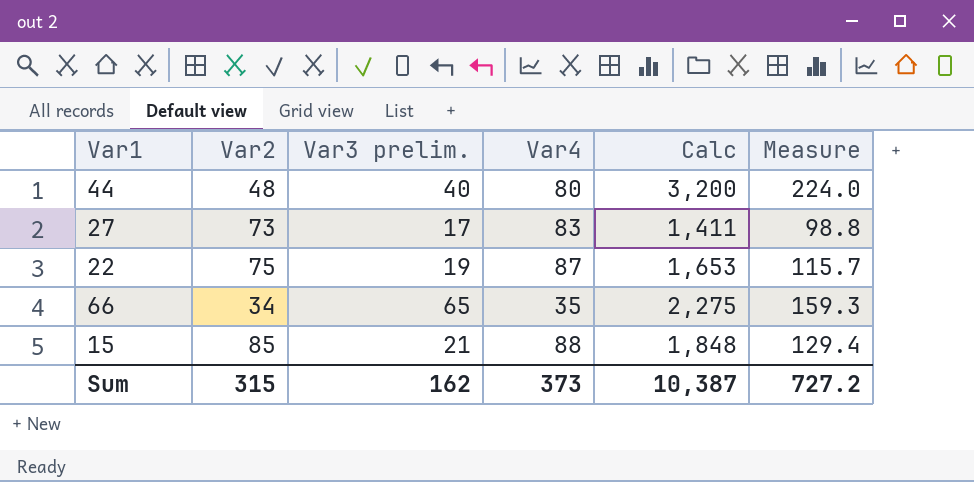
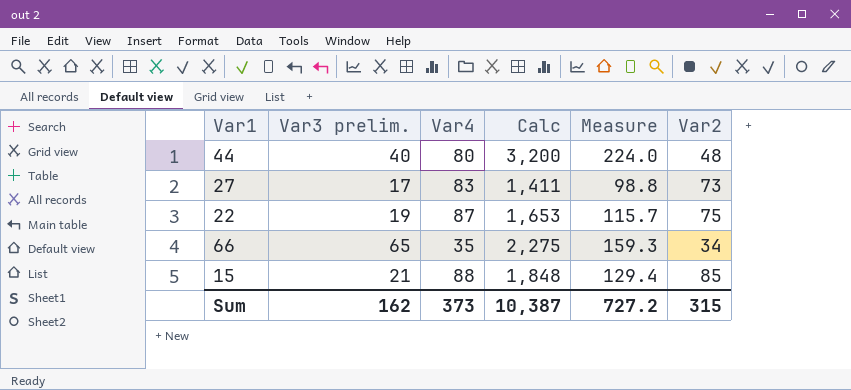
column Var2 | position: 2 -> 6

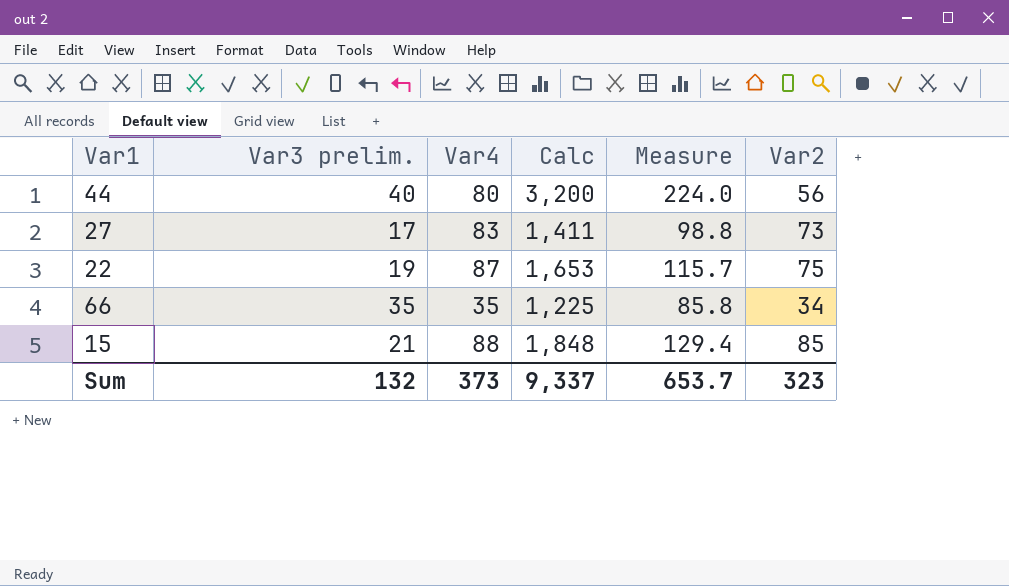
44 | Var2: 48 -> 56
66 | Var3 prelim.: 65 -> 35
66 | Calc: 2,275 -> 1,225
66 | Measure: 159.3 -> 85.8
Sum | Var3 prelim.: 162 -> 132
Sum | Calc: 10,387 -> 9,337
Sum | Measure: 727.2 -> 653.7
Sum | Var2: 315 -> 323

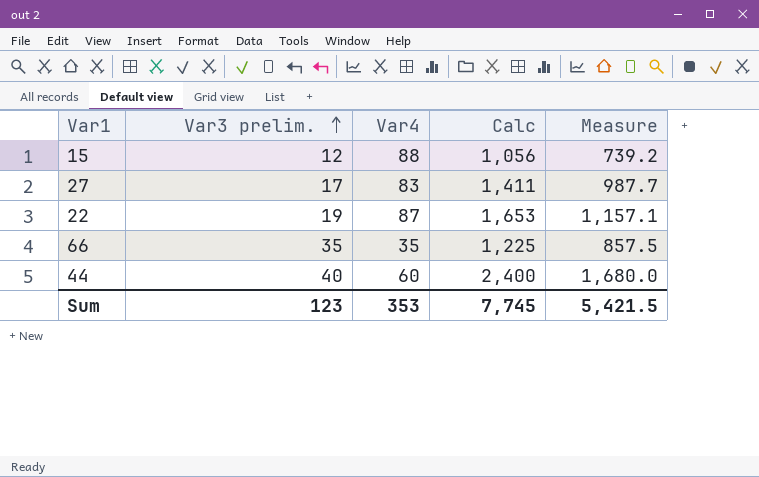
row order: none -> Var3 prelim. ascending
column Var2 | position: 6 -> none
column Measure | formula: [Calc] * 0.07 -> [Calc] * 0.7
15 | Var3 prelim.: 21 -> 12
15 | Calc: 1,848 -> 1,056
44 | Var4: 80 -> 60
44 | Calc: 3,200 -> 2,400
Sum | Var3 prelim.: 132 -> 123
Sum | Var4: 373 -> 353
Sum | Calc: 9,337 -> 7,745
Sum | Measure: 653.7 -> 5,421.5

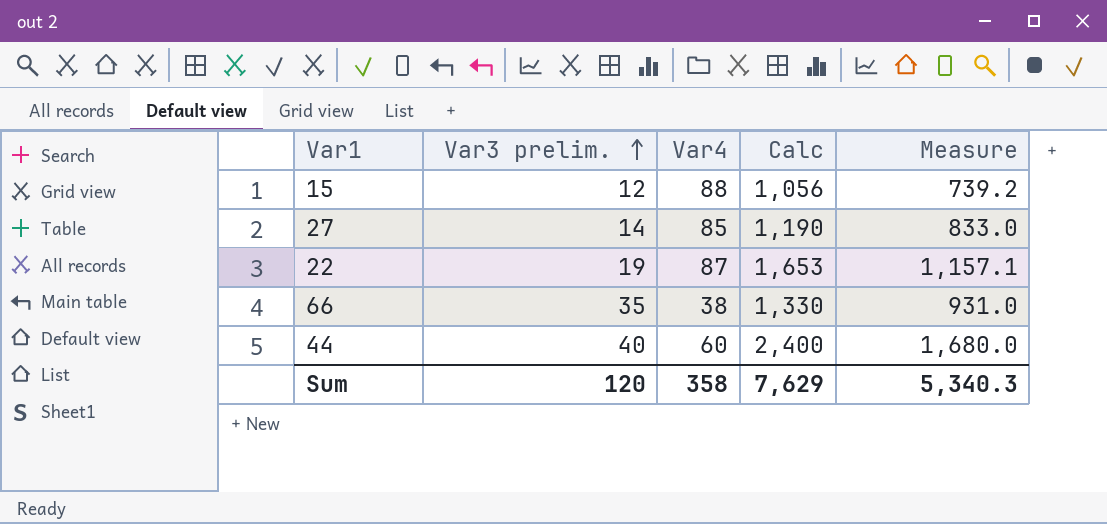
27 | Var3 prelim.: 17 -> 14
27 | Var4: 83 -> 85
27 | Calc: 1,411 -> 1,190
27 | Measure: 987.7 -> 833.0
66 | Var4: 35 -> 38
66 | Calc: 1,225 -> 1,330
66 | Measure: 857.5 -> 931.0
Sum | Var3 prelim.: 123 -> 120
Sum | Var4: 353 -> 358
Sum | Calc: 7,745 -> 7,629
Sum | Measure: 5,421.5 -> 5,340.3

